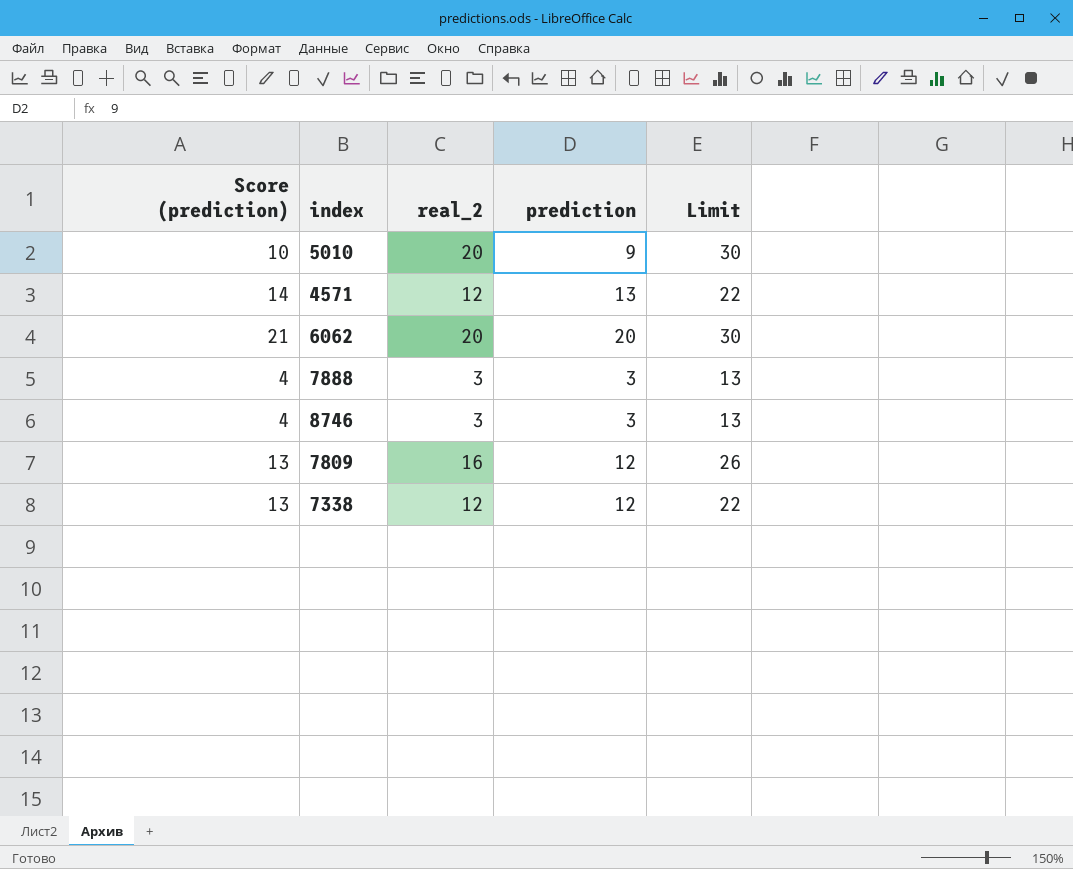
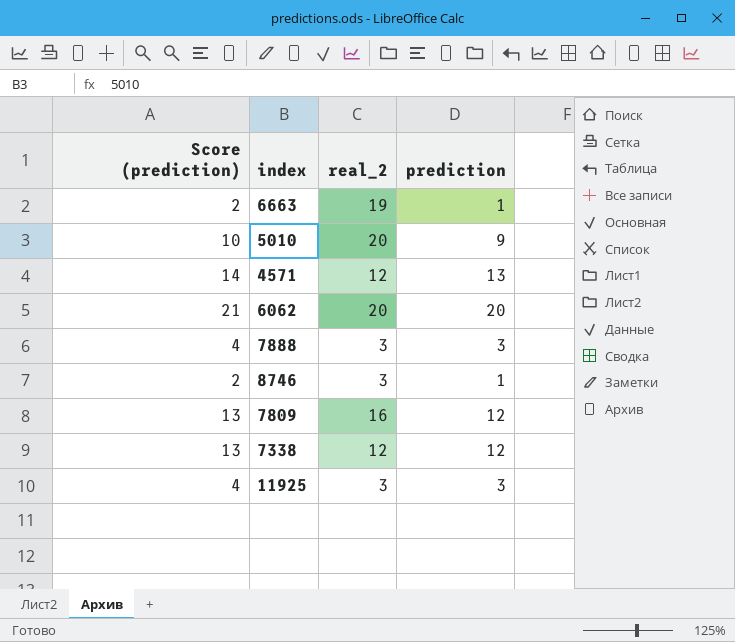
column Limit | formula: [real_2] + 10 -> none
row 6663: none -> 2 | 19 | 1
8746 | Score (prediction): 4 -> 2
8746 | prediction: 3 -> 1
row 11925: none -> 4 | 3 | 3

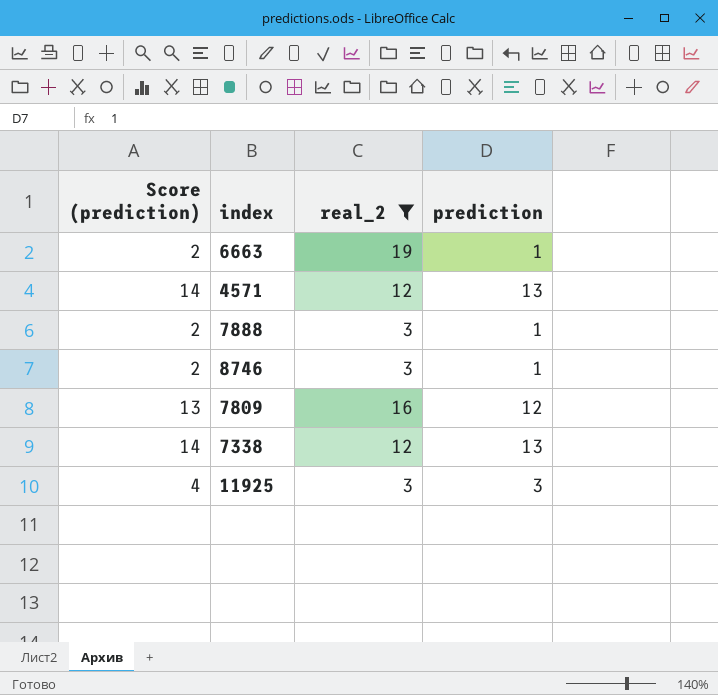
filter: none -> real_2 != 20
7888 | Score (prediction): 4 -> 2
7888 | prediction: 3 -> 1
7338 | Score (prediction): 13 -> 14
7338 | prediction: 12 -> 13

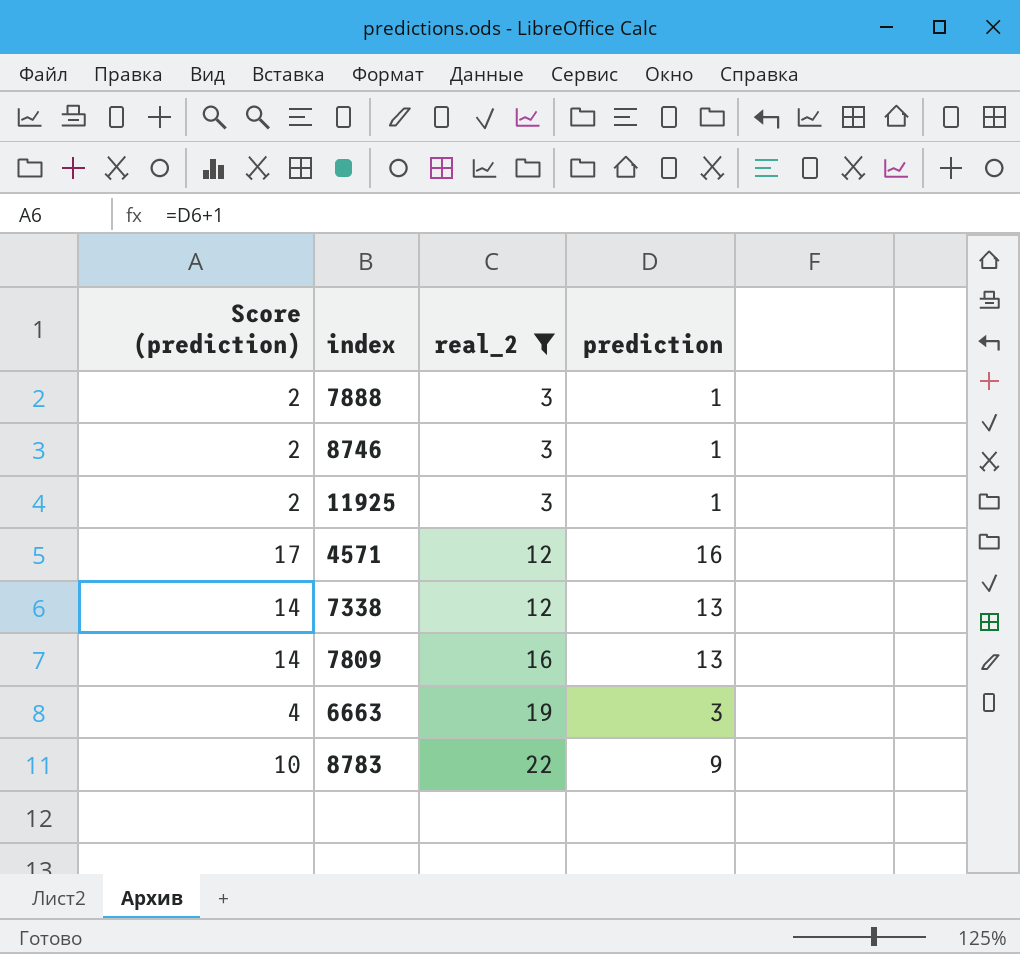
row order: none -> real_2 ascending
11925 | Score (prediction): 4 -> 2
11925 | prediction: 3 -> 1
4571 | Score (prediction): 14 -> 17
4571 | prediction: 13 -> 16
7809 | Score (prediction): 13 -> 14
7809 | prediction: 12 -> 13
6663 | Score (prediction): 2 -> 4
6663 | prediction: 1 -> 3
row 8783: none -> 10 | 22 | 9

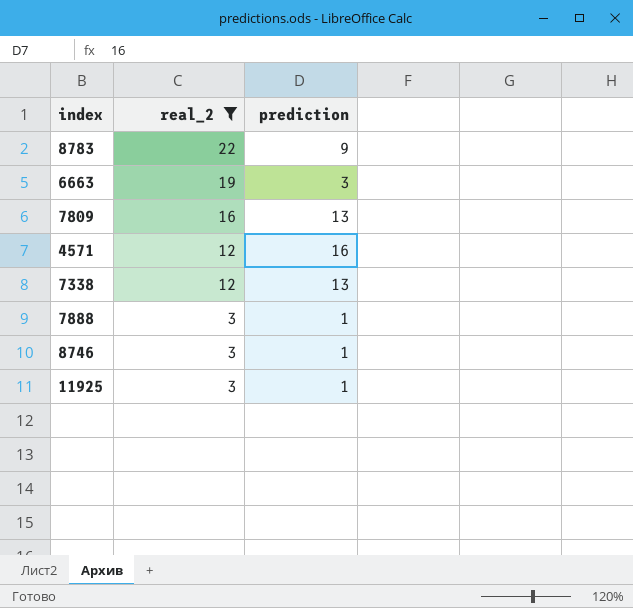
row order: real_2 ascending -> real_2 descending
column Score (prediction) | formula: [prediction] + 1 -> none

